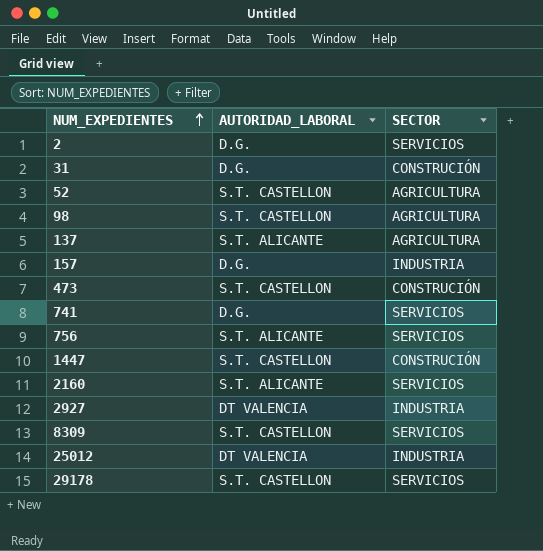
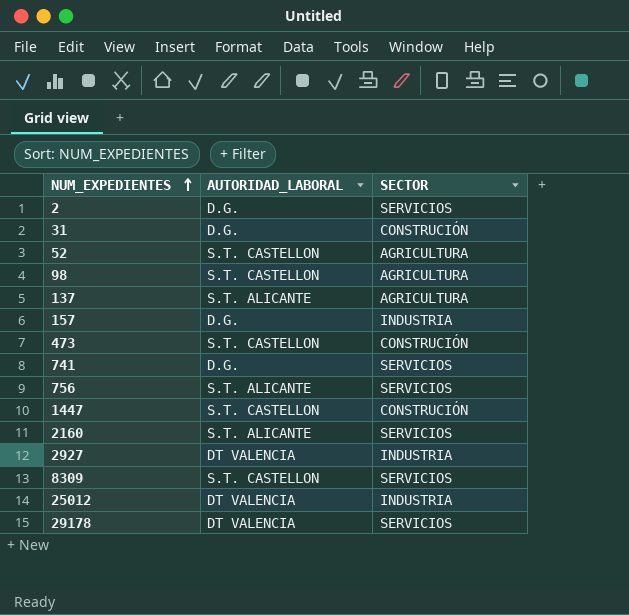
29178 | AUTORIDAD_LABORAL: S.T. CASTELLON -> DT VALENCIA

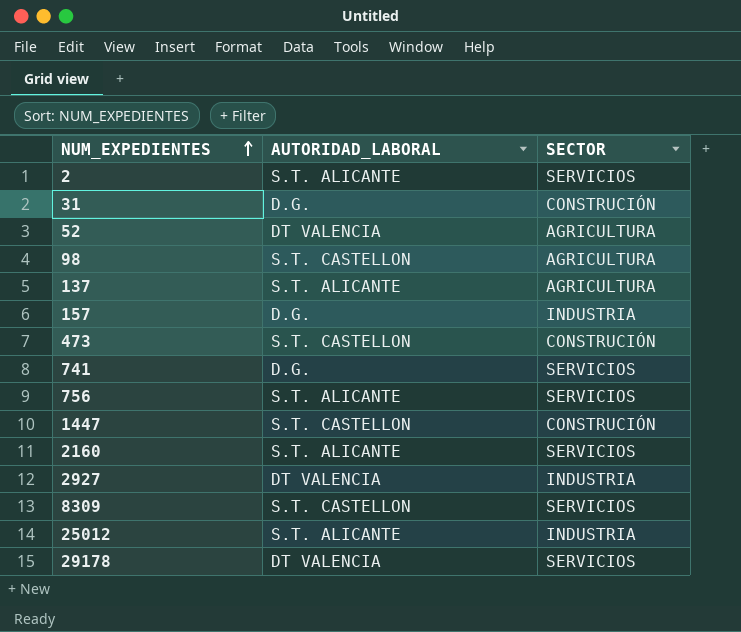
2 | AUTORIDAD_LABORAL: D.G. -> S.T. ALICANTE
52 | AUTORIDAD_LABORAL: S.T. CASTELLON -> DT VALENCIA
25012 | AUTORIDAD_LABORAL: DT VALENCIA -> S.T. ALICANTE

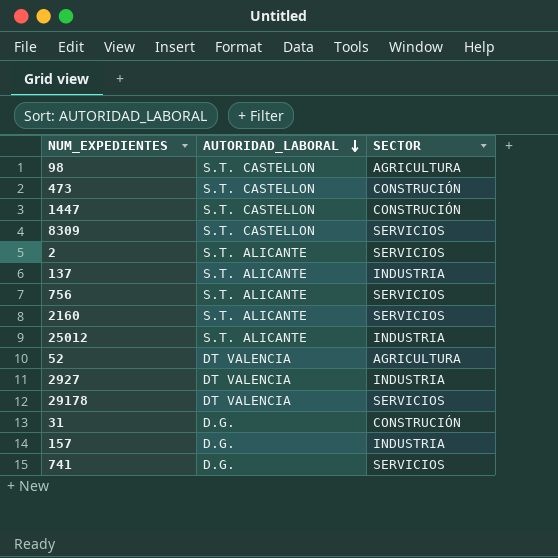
row order: NUM_EXPEDIENTES ascending -> AUTORIDAD_LABORAL descending
137 | SECTOR: AGRICULTURA -> INDUSTRIA

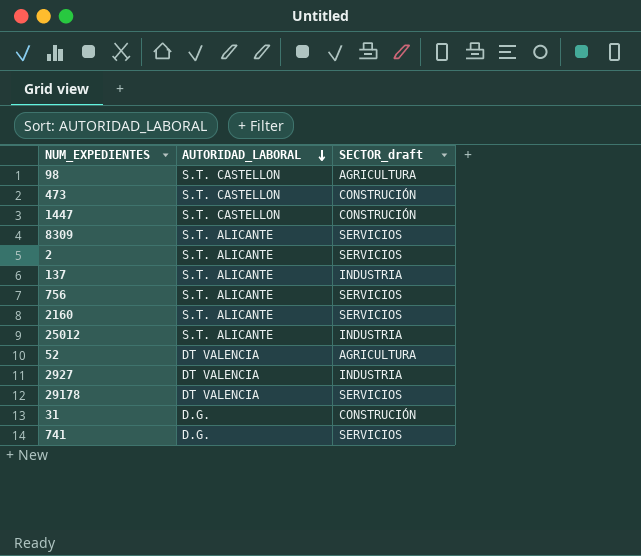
column name: SECTOR -> SECTOR_draft
row 157: D.G. | INDUSTRIA -> none
8309 | AUTORIDAD_LABORAL: S.T. CASTELLON -> S.T. ALICANTE

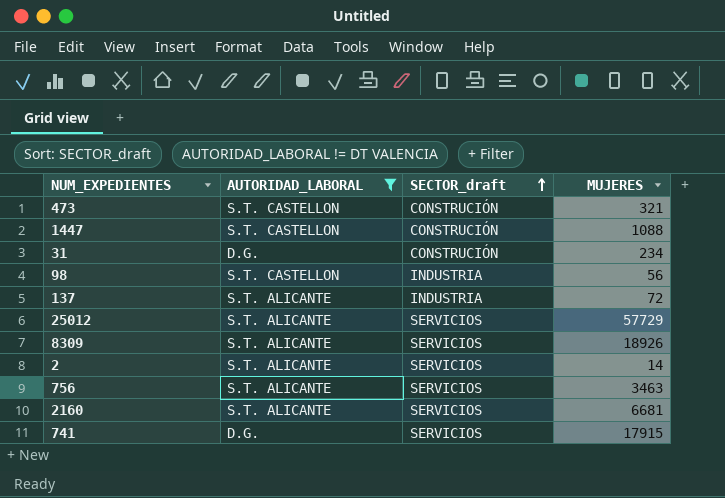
filter: none -> AUTORIDAD_LABORAL != DT VALENCIA
row order: AUTORIDAD_LABORAL descending -> SECTOR_draft ascending
column MUJERES | position: none -> 4
98 | SECTOR_draft: AGRICULTURA -> INDUSTRIA
25012 | SECTOR_draft: INDUSTRIA -> SERVICIOS

